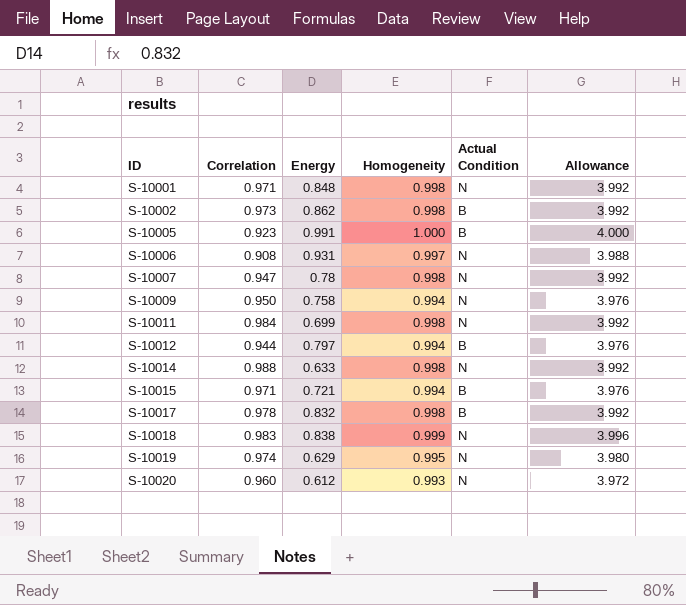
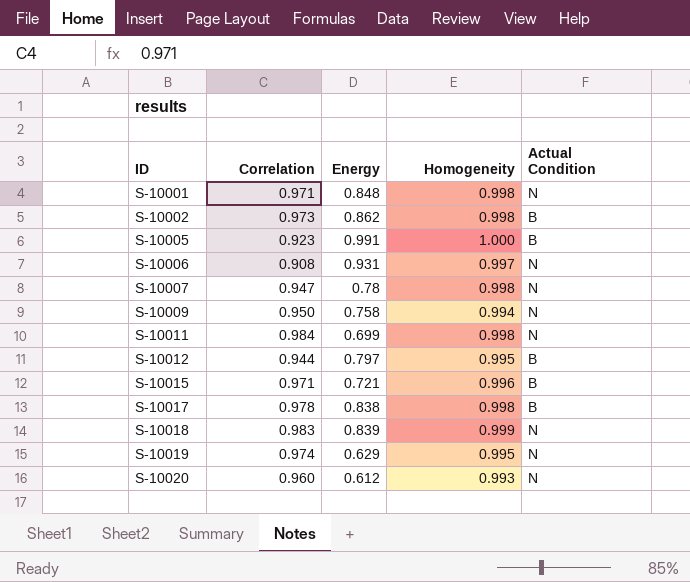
column Allowance | formula: [Homogeneity] * 4 -> none
row S-10014: 0.988 | 0.633 | 0.998 | N | 3.992 -> none
S-10012 | Homogeneity: 0.994 -> 0.995
S-10015 | Homogeneity: 0.994 -> 0.996
S-10017 | Energy: 0.832 -> 0.838
S-10018 | Energy: 0.838 -> 0.839

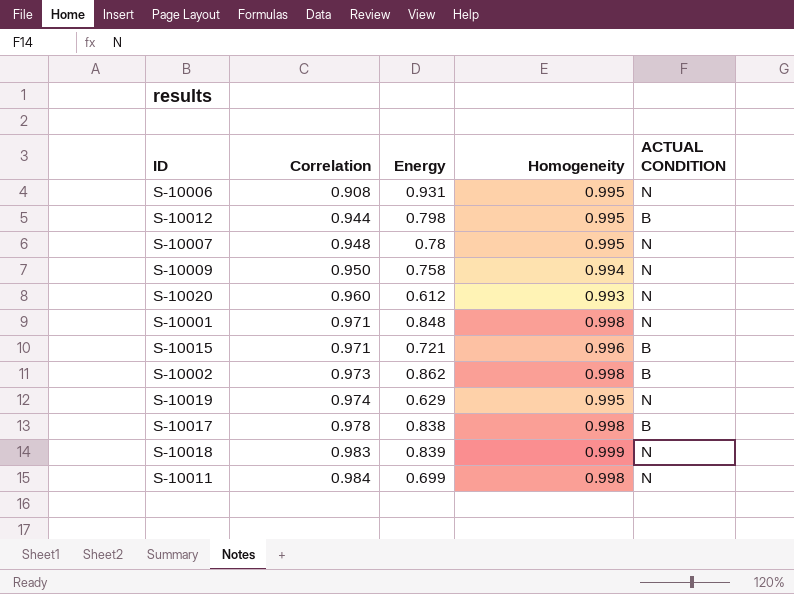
row order: ID ascending -> Correlation ascending
column name: Actual Condition -> ACTUAL CONDITION
row S-10005: 0.923 | 0.991 | 1.000 | B -> none
S-10006 | Homogeneity: 0.997 -> 0.995
S-10012 | Energy: 0.797 -> 0.798
S-10007 | Correlation: 0.947 -> 0.948
S-10007 | Homogeneity: 0.998 -> 0.995

